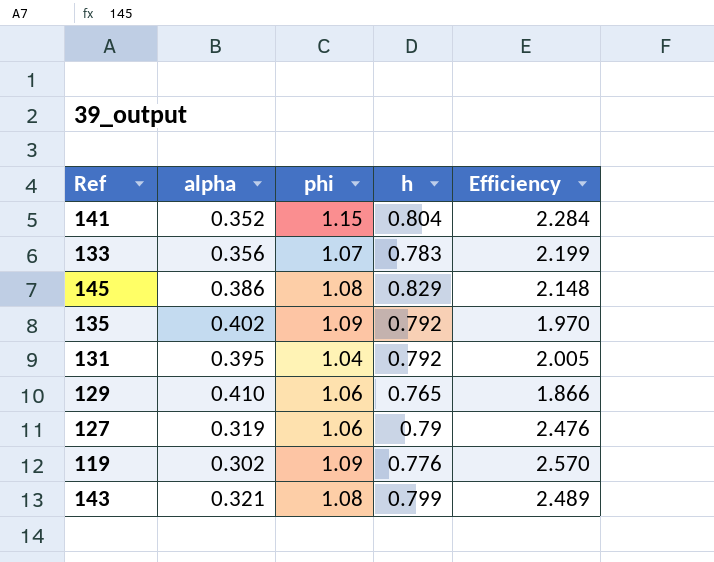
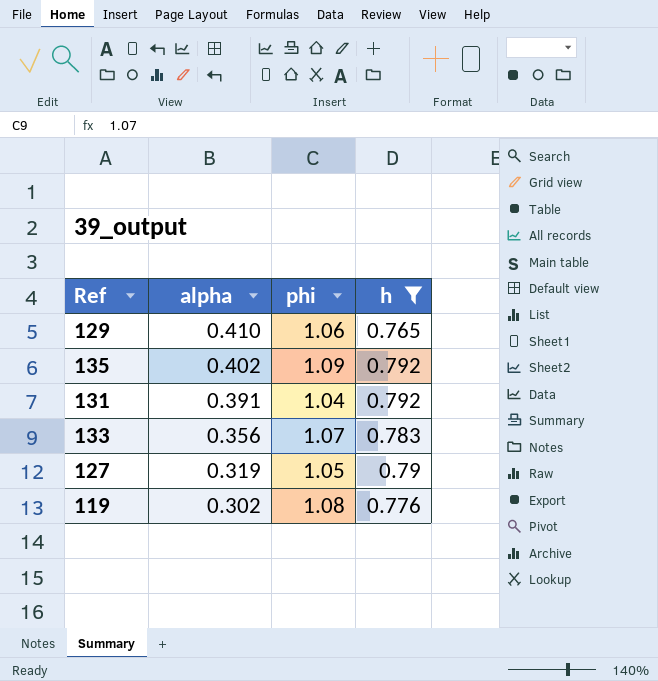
filter: none -> h <= 0.792
row order: none -> alpha descending
column Efficiency | formula: [h] / [alpha] -> none
131 | alpha: 0.395 -> 0.391
127 | phi: 1.06 -> 1.05
119 | phi: 1.09 -> 1.08

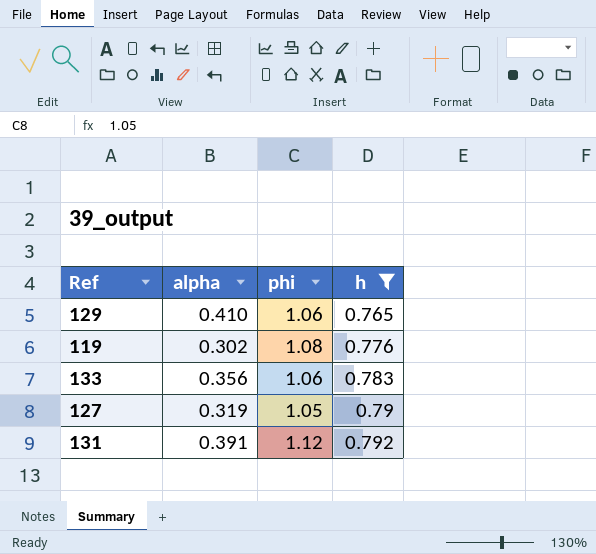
row order: alpha descending -> h ascending
row 135: 0.402 | 1.09 | 0.792 -> none
133 | phi: 1.07 -> 1.06
131 | phi: 1.04 -> 1.12

